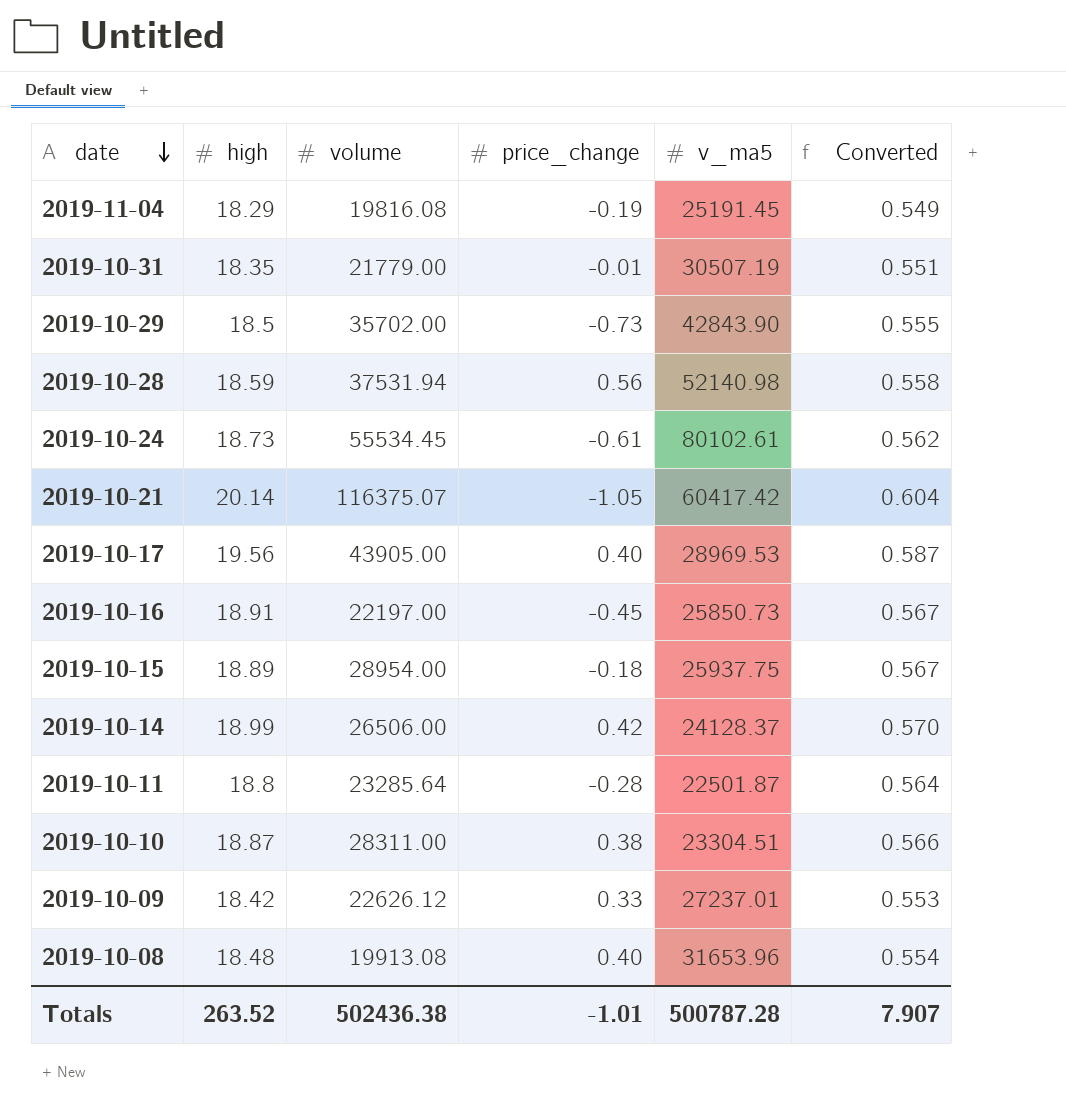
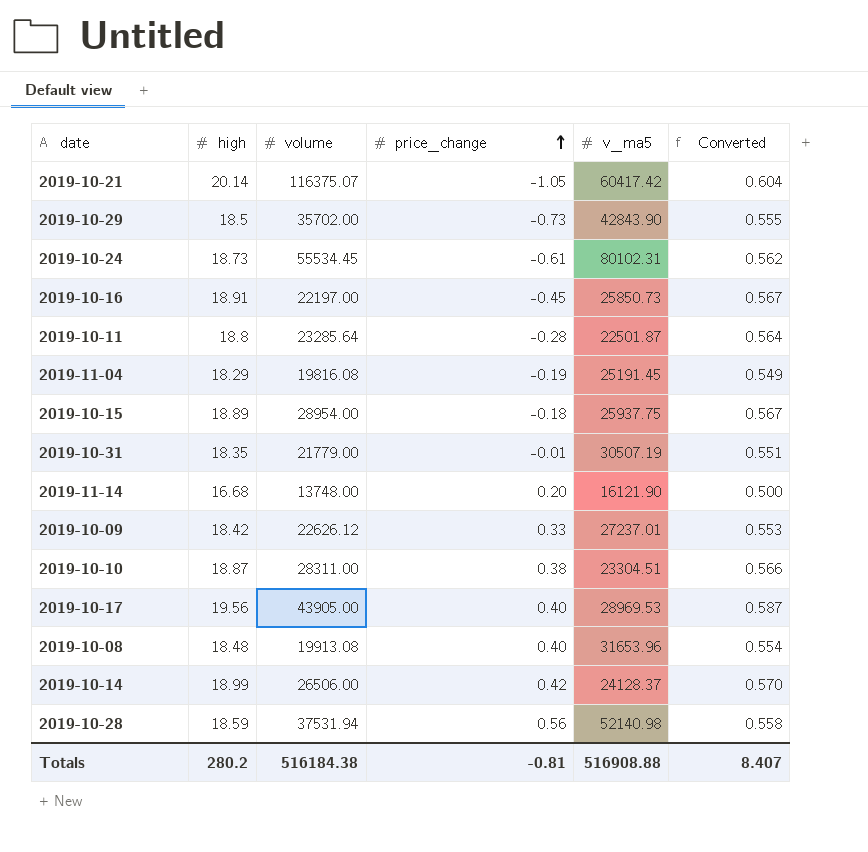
row order: date descending -> price_change ascending
2019-10-24 | v_ma5: 80102.61 -> 80102.31
row 2019-11-14: none -> 16.68 | 13748.00 | 0.20 | 16121.90 | 0.500
Totals | high: 263.52 -> 280.2
Totals | volume: 502436.38 -> 516184.38
Totals | price_change: -1.01 -> -0.81
Totals | v_ma5: 500787.28 -> 516908.88
Totals | Converted: 7.907 -> 8.407

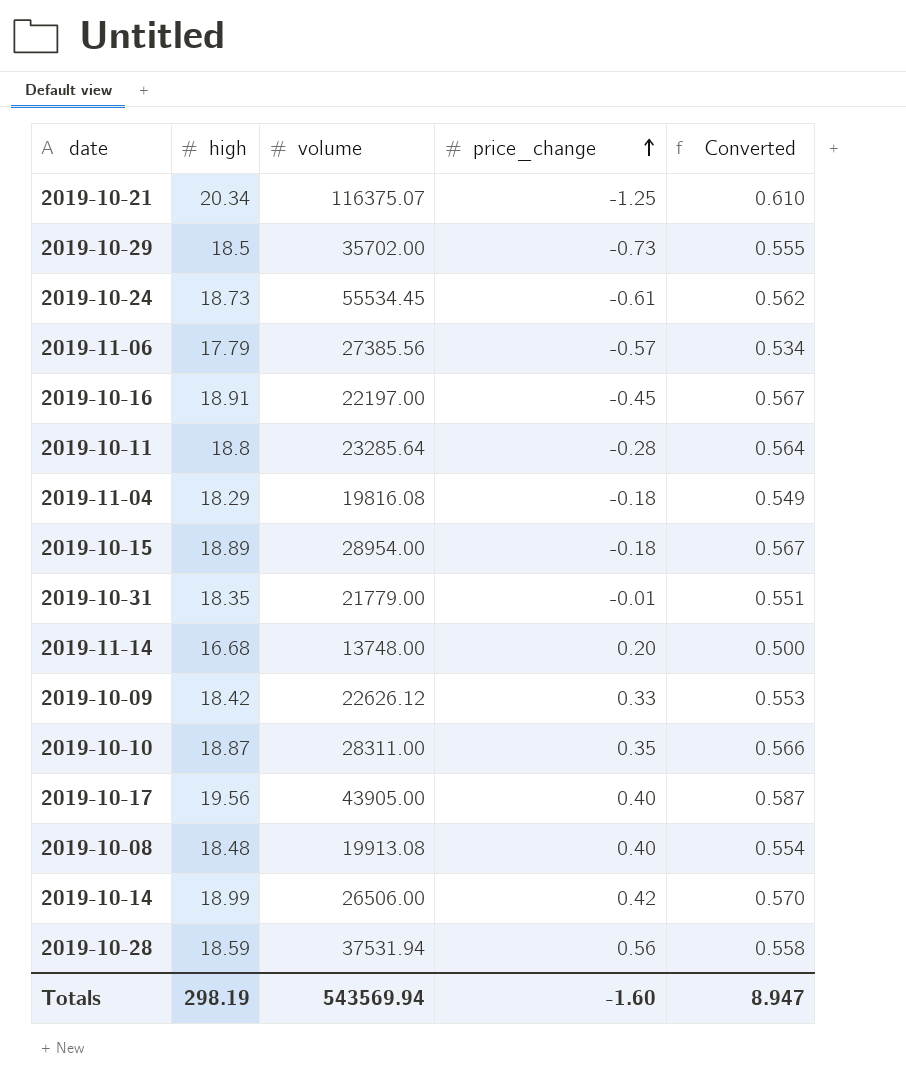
column v_ma5 | position: 5 -> none
2019-10-21 | high: 20.14 -> 20.34
2019-10-21 | price_change: -1.05 -> -1.25
2019-10-21 | Converted: 0.604 -> 0.610
row 2019-11-06: none -> 17.79 | 27385.56 | -0.57 | 0.534
2019-11-04 | price_change: -0.19 -> -0.18
2019-10-10 | price_change: 0.38 -> 0.35
Totals | high: 280.2 -> 298.19
Totals | volume: 516184.38 -> 543569.94
Totals | price_change: -0.81 -> -1.60
Totals | Converted: 8.407 -> 8.947

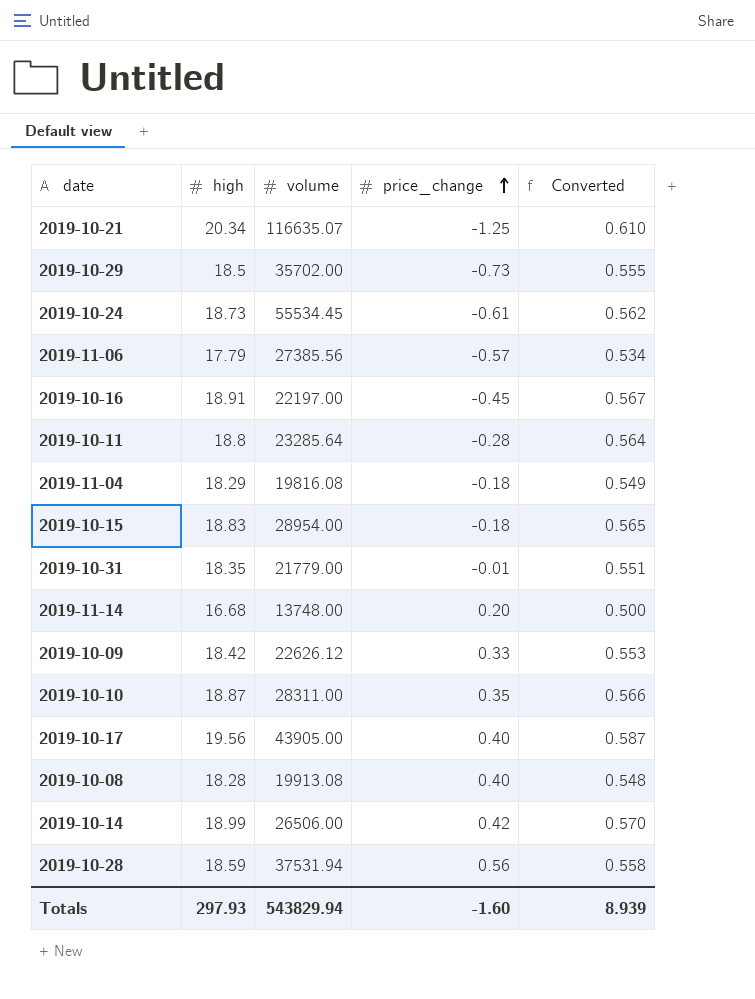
2019-10-21 | volume: 116375.07 -> 116635.07
2019-10-15 | high: 18.89 -> 18.83
2019-10-15 | Converted: 0.567 -> 0.565
2019-10-08 | high: 18.48 -> 18.28
2019-10-08 | Converted: 0.554 -> 0.548
Totals | high: 298.19 -> 297.93
Totals | volume: 543569.94 -> 543829.94
Totals | Converted: 8.947 -> 8.939

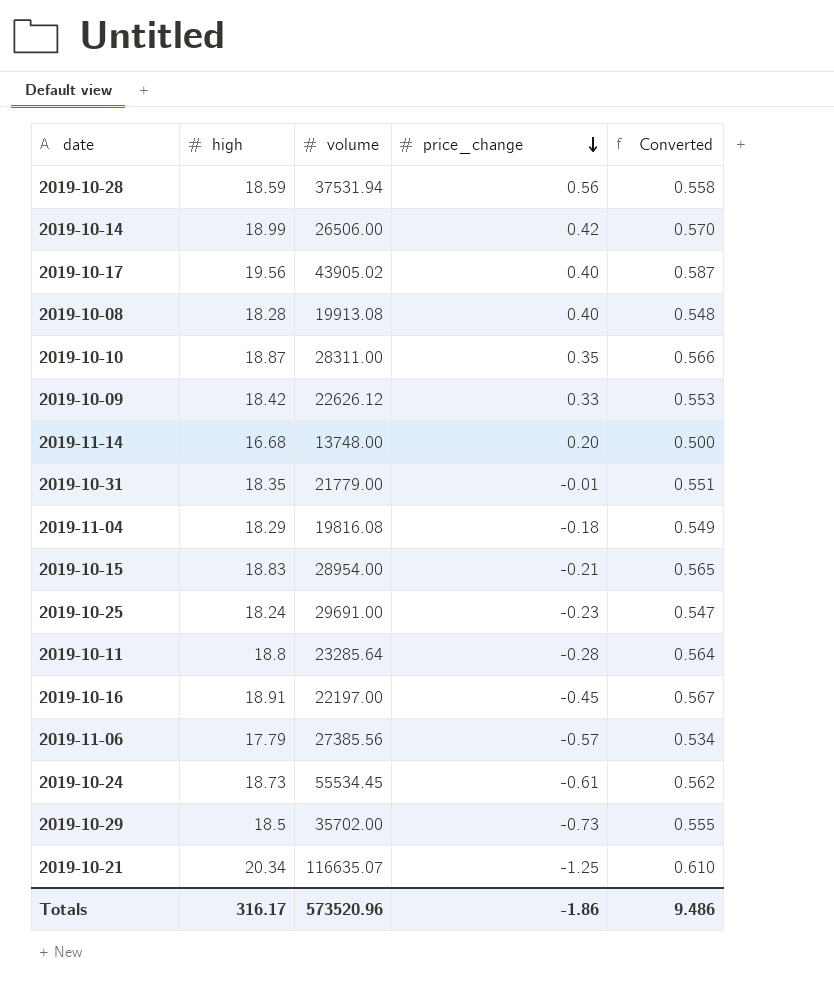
row order: price_change ascending -> price_change descending
2019-10-17 | volume: 43905.00 -> 43905.02
2019-10-15 | price_change: -0.18 -> -0.21
row 2019-10-25: none -> 18.24 | 29691.00 | -0.23 | 0.547
Totals | high: 297.93 -> 316.17
Totals | volume: 543829.94 -> 573520.96
Totals | price_change: -1.60 -> -1.86
Totals | Converted: 8.939 -> 9.486

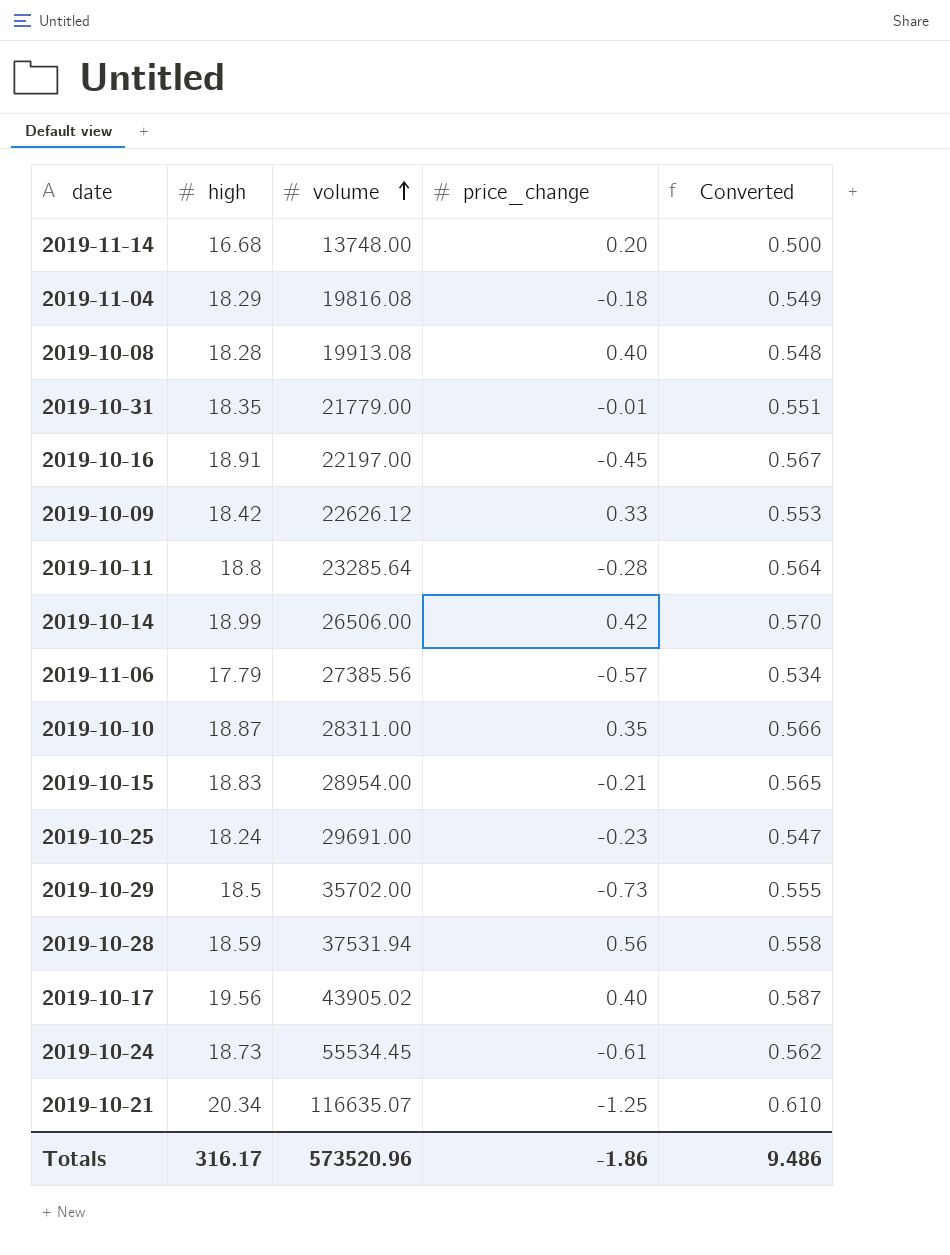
row order: price_change descending -> volume ascending

